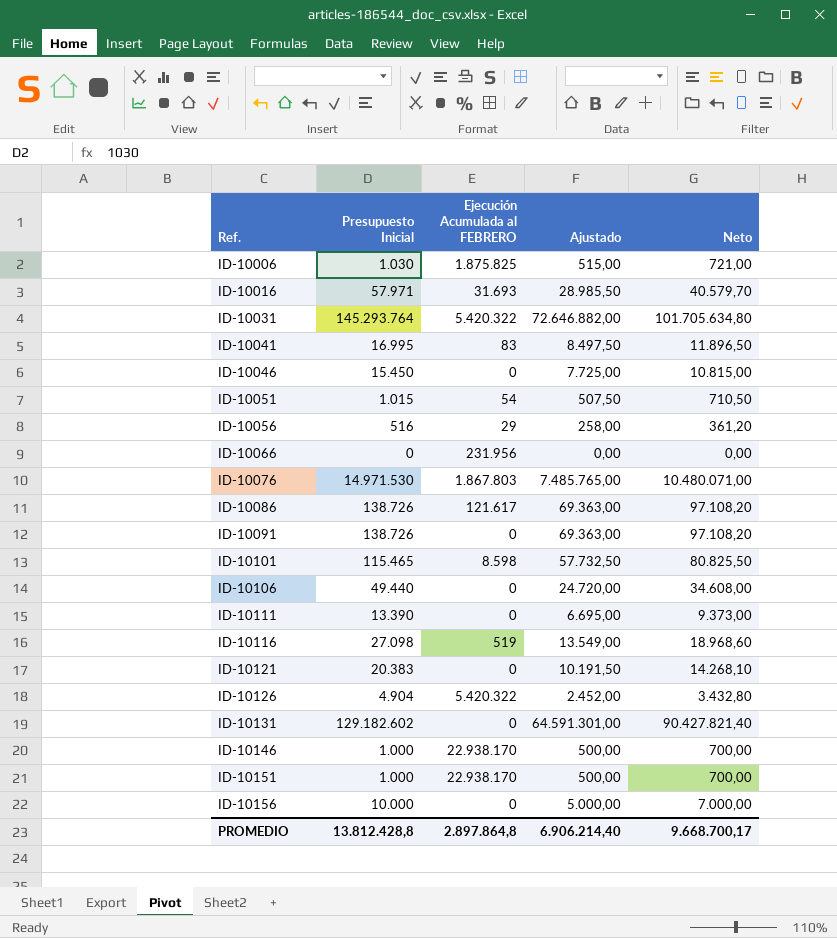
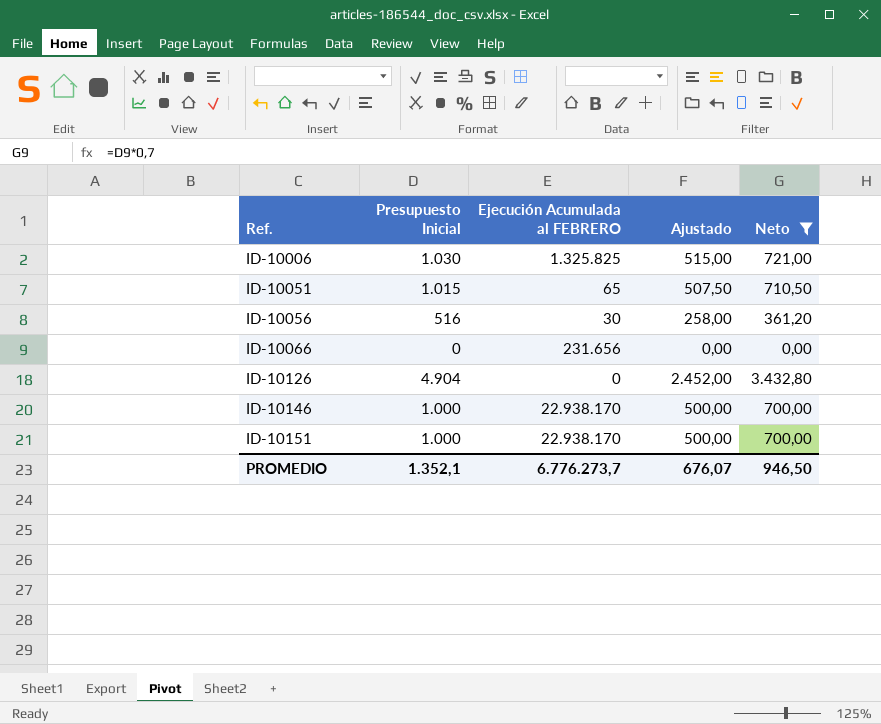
filter: none -> Neto <= 3.432,80
ID-10006 | Ejecución Acumulada al FEBRERO: 1.875.825 -> 1.325.825
ID-10051 | Ejecución Acumulada al FEBRERO: 54 -> 65
ID-10056 | Ejecución Acumulada al FEBRERO: 29 -> 30
ID-10066 | Ejecución Acumulada al FEBRERO: 231.956 -> 231.656
ID-10126 | Ejecución Acumulada al FEBRERO: 5.420.322 -> 0
PROMEDIO | Presupuesto Inicial: 13.812.428,8 -> 1.352,1
PROMEDIO | Ejecución Acumulada al FEBRERO: 2.897.864,8 -> 6.776.273,7
PROMEDIO | Ajustado: 6.906.214,40 -> 676,07
PROMEDIO | Neto: 9.668.700,17 -> 946,50

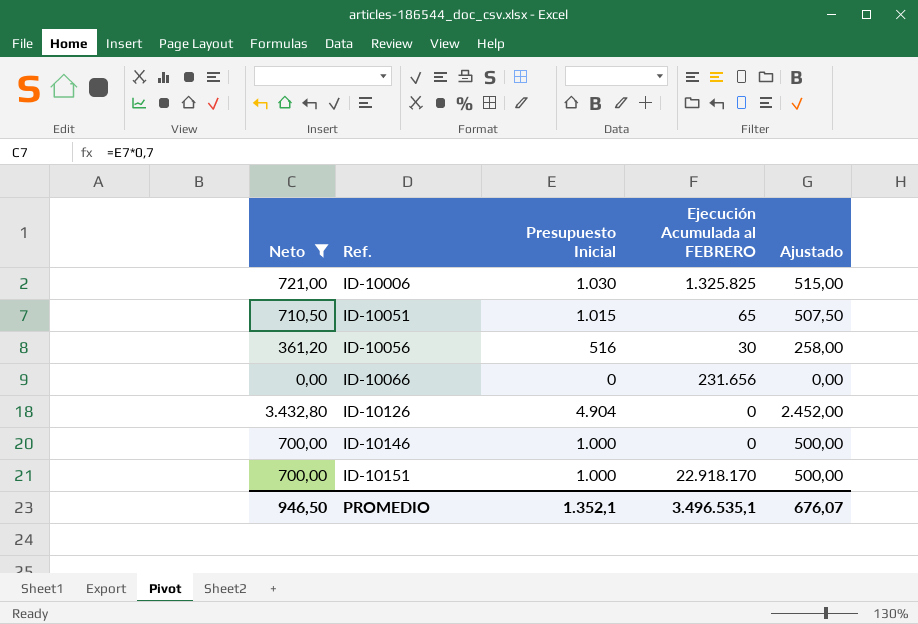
column Neto | position: 5 -> 1
ID-10146 | Ejecución Acumulada al FEBRERO: 22.938.170 -> 0
ID-10151 | Ejecución Acumulada al FEBRERO: 22.938.170 -> 22.918.170
PROMEDIO | Ejecución Acumulada al FEBRERO: 6.776.273,7 -> 3.496.535,1

